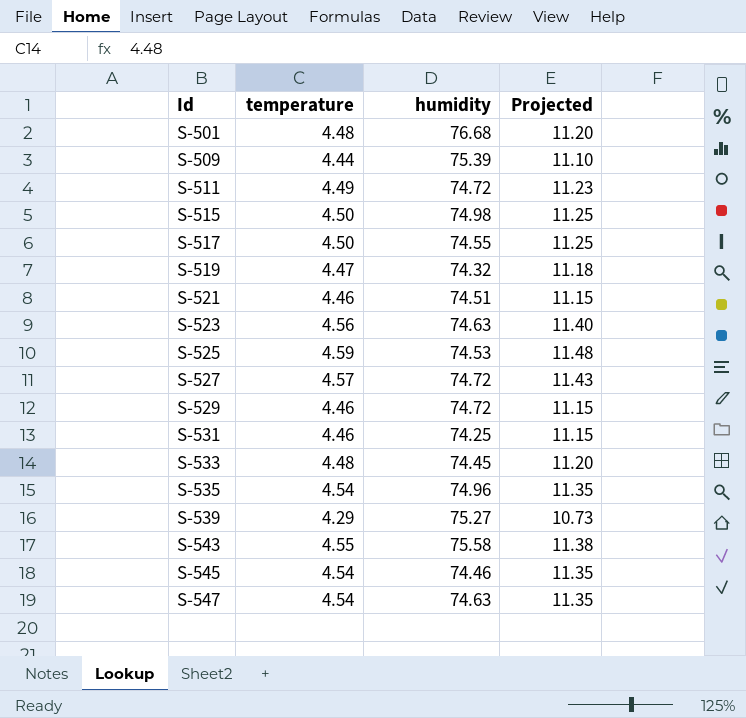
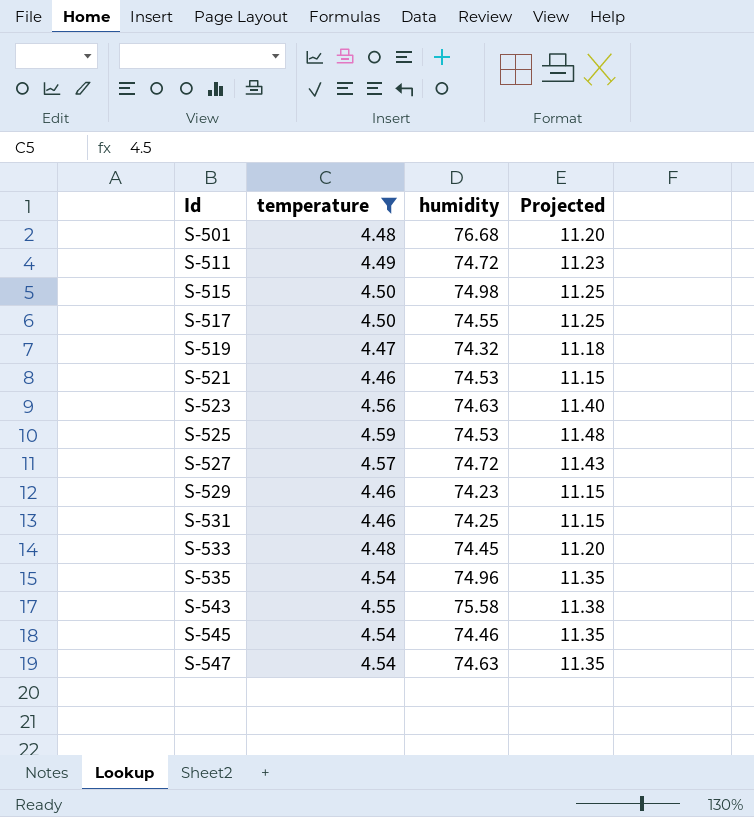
filter: none -> temperature >= 4.46
S-521 | humidity: 74.51 -> 74.53
S-529 | humidity: 74.72 -> 74.23

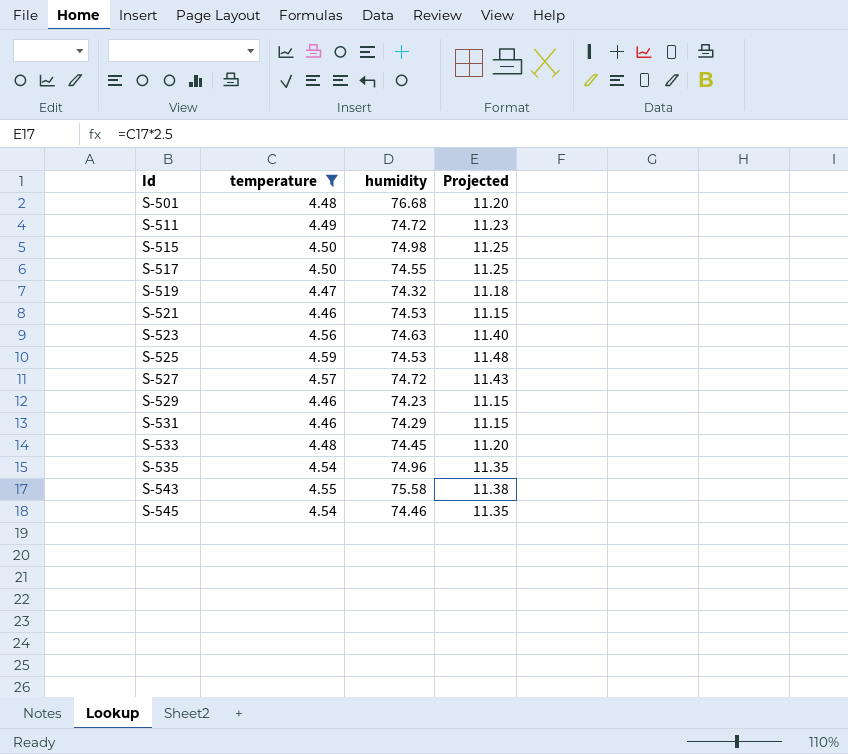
row S-547: 4.54 | 74.63 | 11.35 -> none
S-531 | humidity: 74.25 -> 74.29

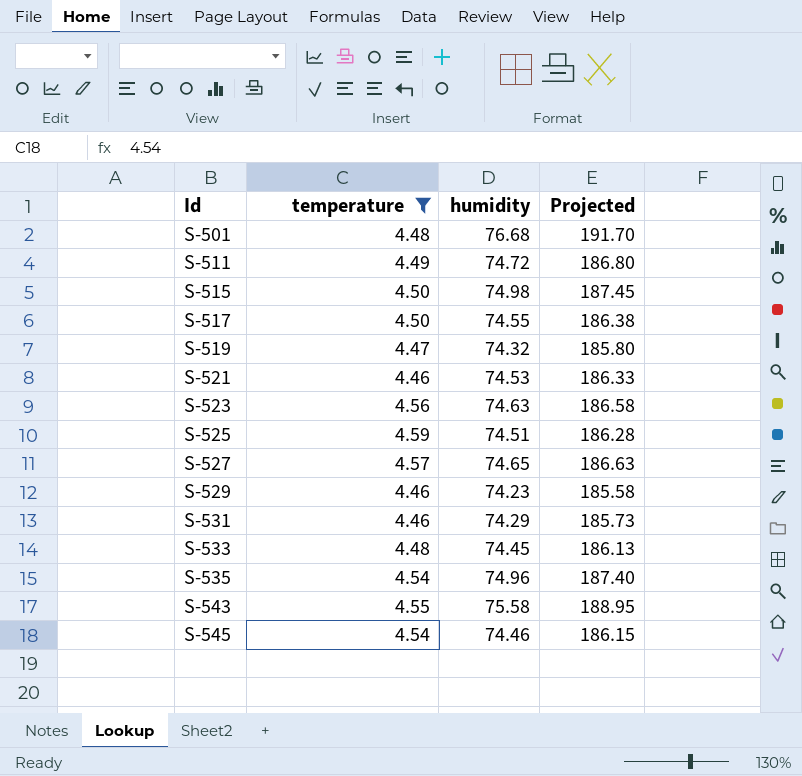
column Projected | formula: [temperature] * 2.5 -> [humidity] * 2.5
S-525 | humidity: 74.53 -> 74.51
S-527 | humidity: 74.72 -> 74.65

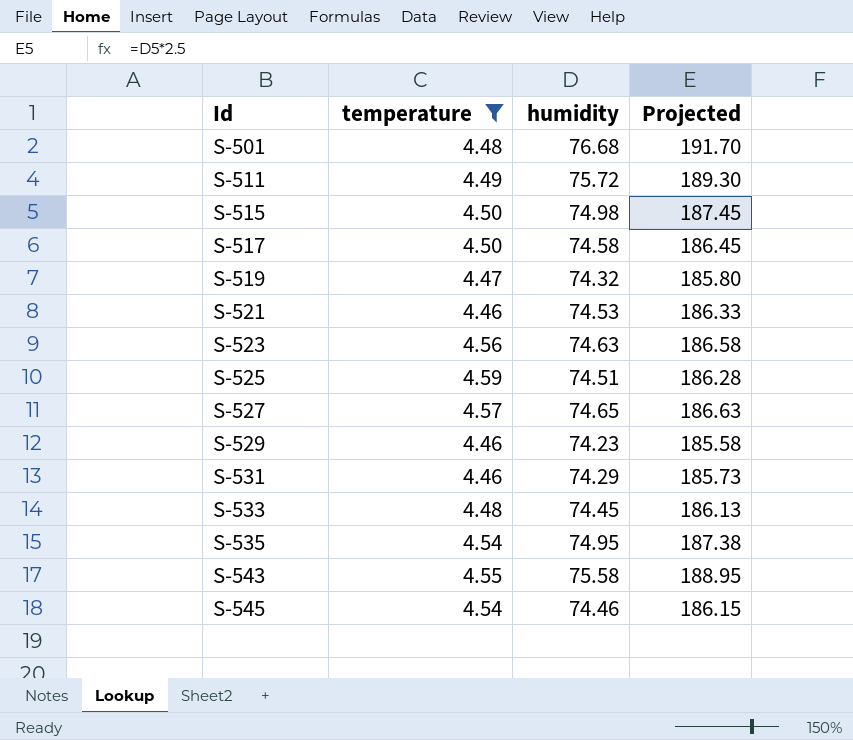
S-511 | humidity: 74.72 -> 75.72
S-511 | Projected: 186.80 -> 189.30
S-517 | humidity: 74.55 -> 74.58
S-517 | Projected: 186.38 -> 186.45
S-535 | humidity: 74.96 -> 74.95
S-535 | Projected: 187.40 -> 187.38

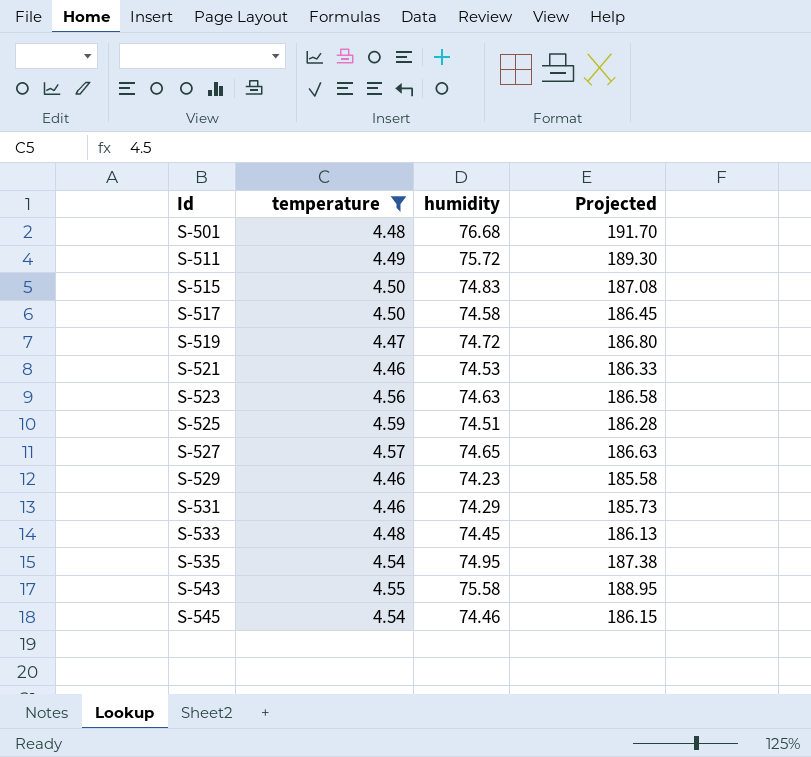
S-515 | humidity: 74.98 -> 74.83
S-515 | Projected: 187.45 -> 187.08
S-519 | humidity: 74.32 -> 74.72
S-519 | Projected: 185.80 -> 186.80

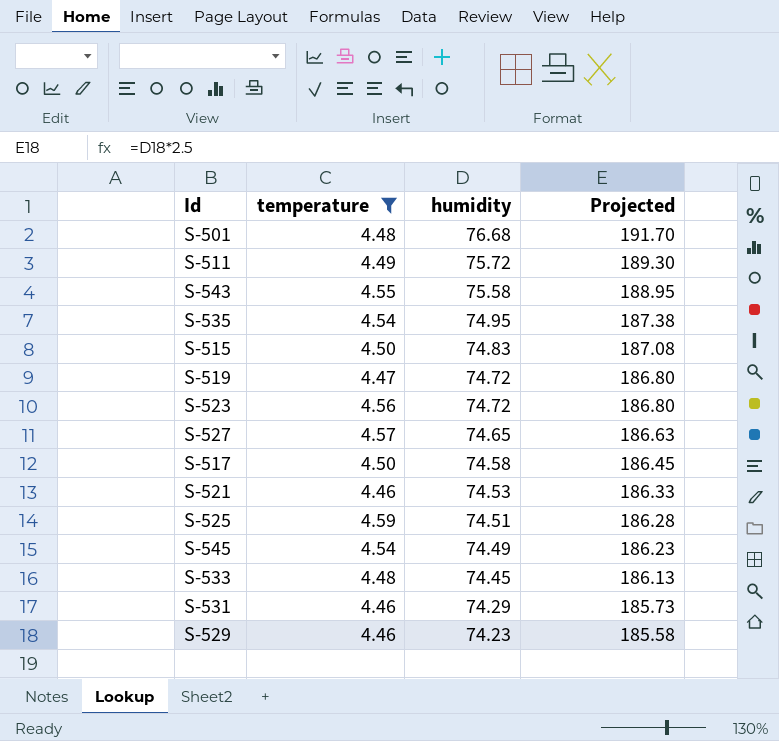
row order: Id ascending -> humidity descending
S-523 | humidity: 74.63 -> 74.72
S-523 | Projected: 186.58 -> 186.80
S-545 | humidity: 74.46 -> 74.49
S-545 | Projected: 186.15 -> 186.23

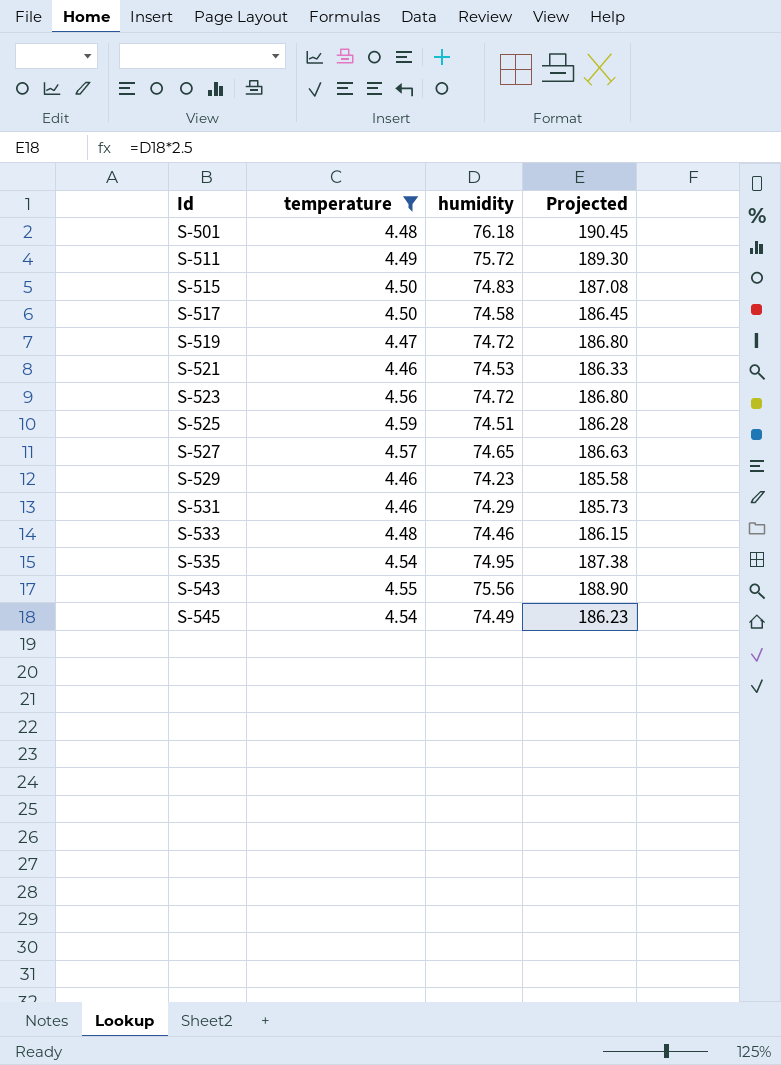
row order: humidity descending -> Id ascending
S-501 | humidity: 76.68 -> 76.18
S-501 | Projected: 191.70 -> 190.45
S-533 | humidity: 74.45 -> 74.46
S-533 | Projected: 186.13 -> 186.15
S-543 | humidity: 75.58 -> 75.56
S-543 | Projected: 188.95 -> 188.90

